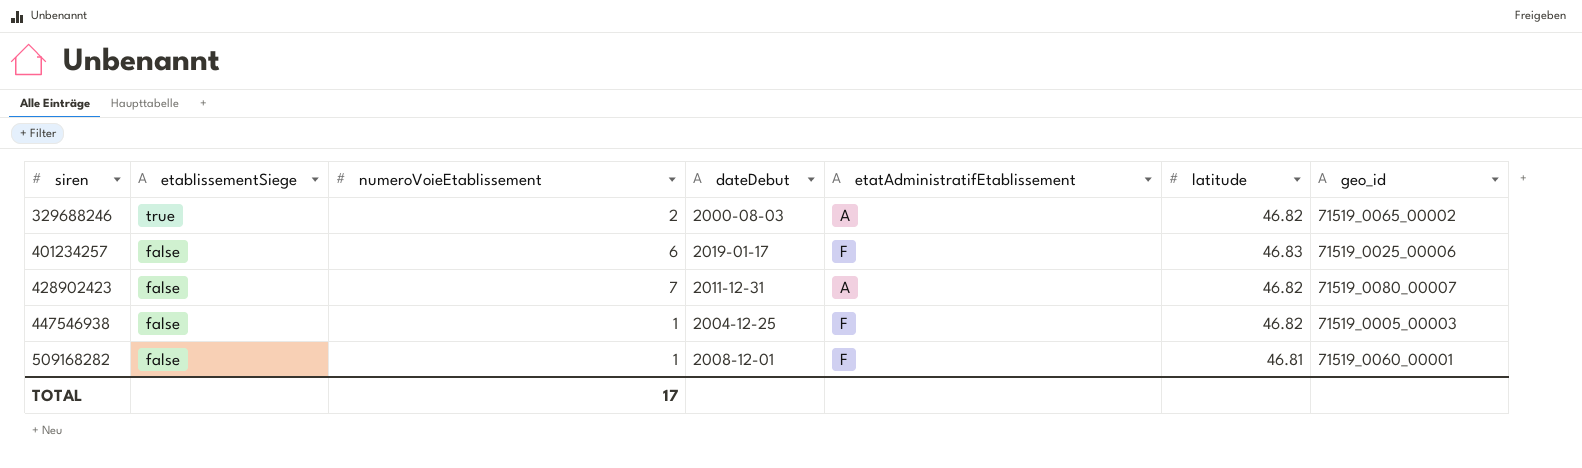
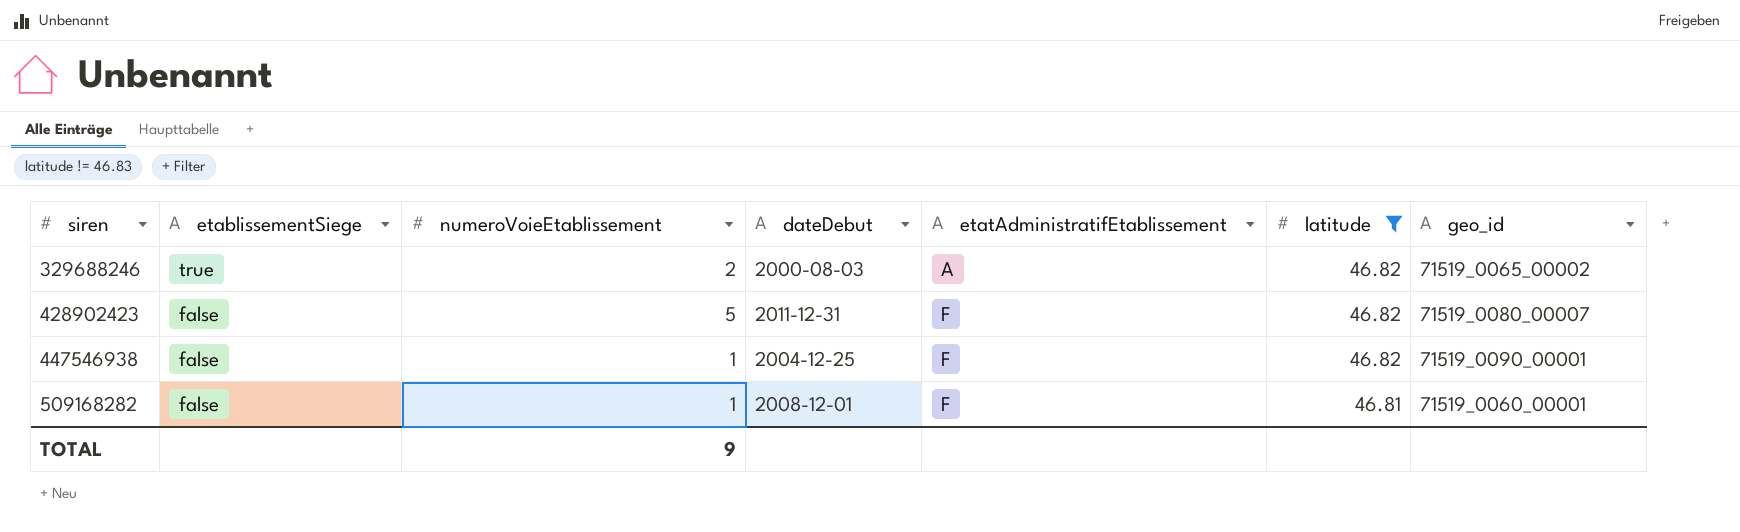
filter: none -> latitude != 46.83
428902423 | numeroVoieEtablissement: 7 -> 5
428902423 | etatAdministratifEtablissement: A -> F
447546938 | geo_id: 71519_0005_00003 -> 71519_0090_00001
TOTAL | numeroVoieEtablissement: 17 -> 9

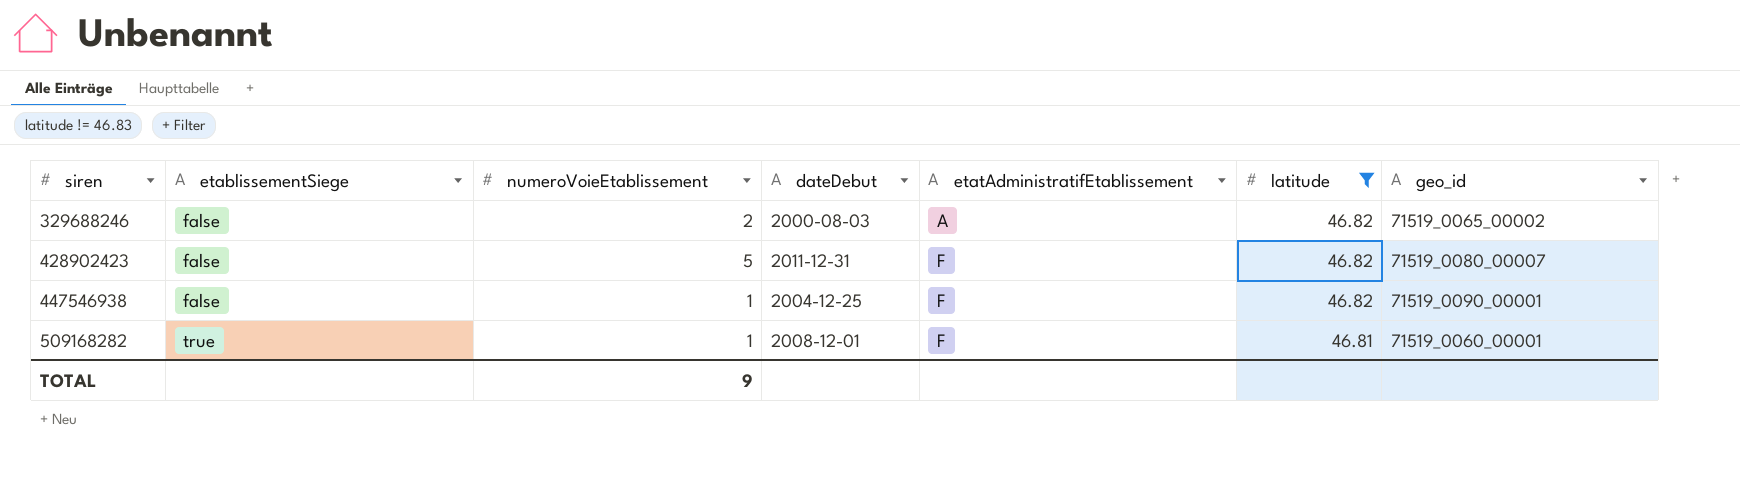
329688246 | etablissementSiege: true -> false
509168282 | etablissementSiege: false -> true

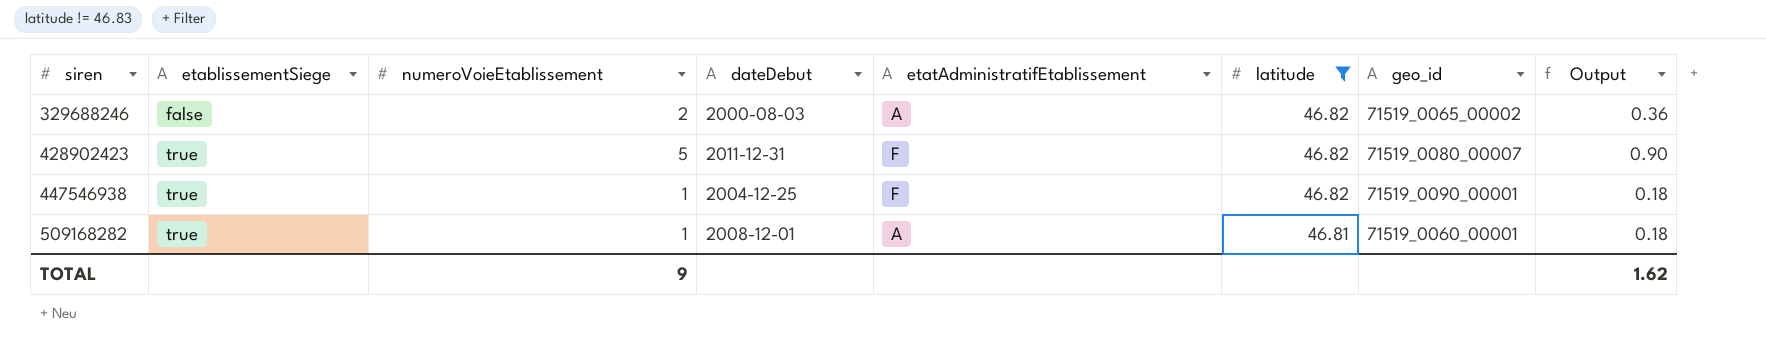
column Output | formula: none -> [numeroVoieEtablissement] * 0.18
428902423 | etablissementSiege: false -> true
447546938 | etablissementSiege: false -> true
509168282 | etatAdministratifEtablissement: F -> A

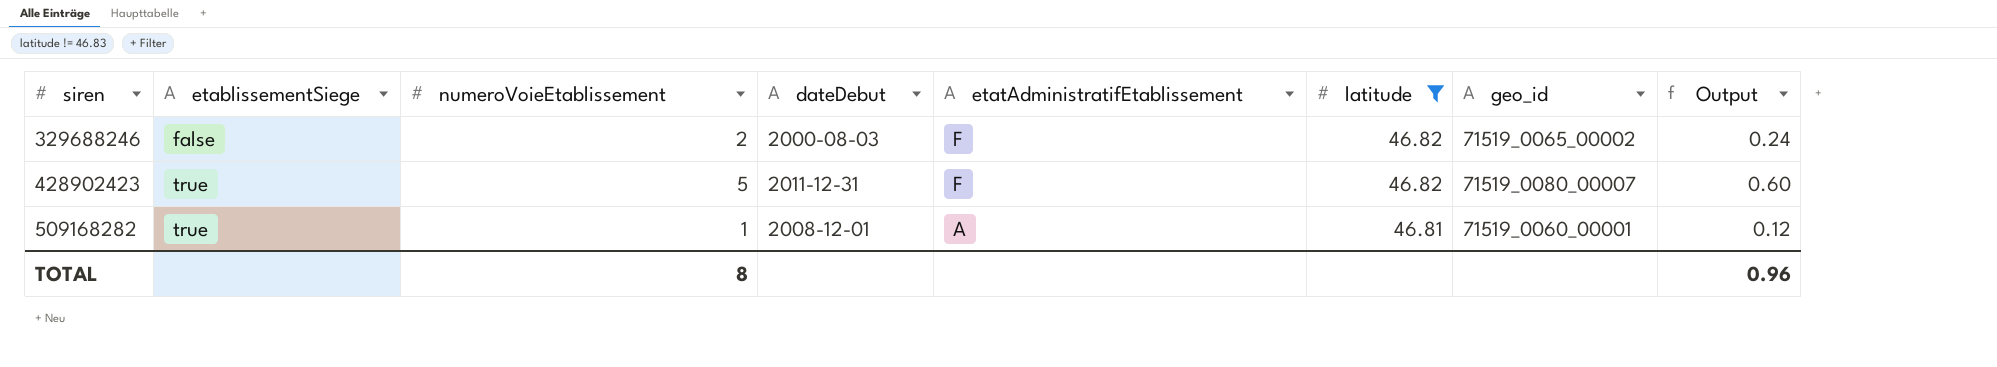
column Output | formula: [numeroVoieEtablissement] * 0.18 -> [numeroVoieEtablissement] * 0.12
row 447546938: true | 1 | 2004-12-25 | F | 46.82 | 71519_0090_00001 | 0.18 -> none
329688246 | etatAdministratifEtablissement: A -> F
TOTAL | numeroVoieEtablissement: 9 -> 8
TOTAL | Output: 1.62 -> 0.96

